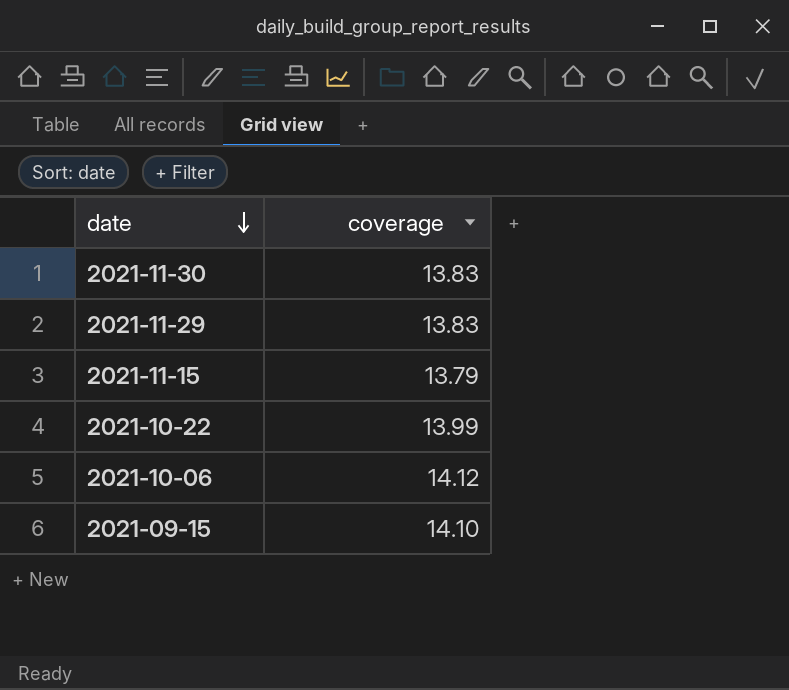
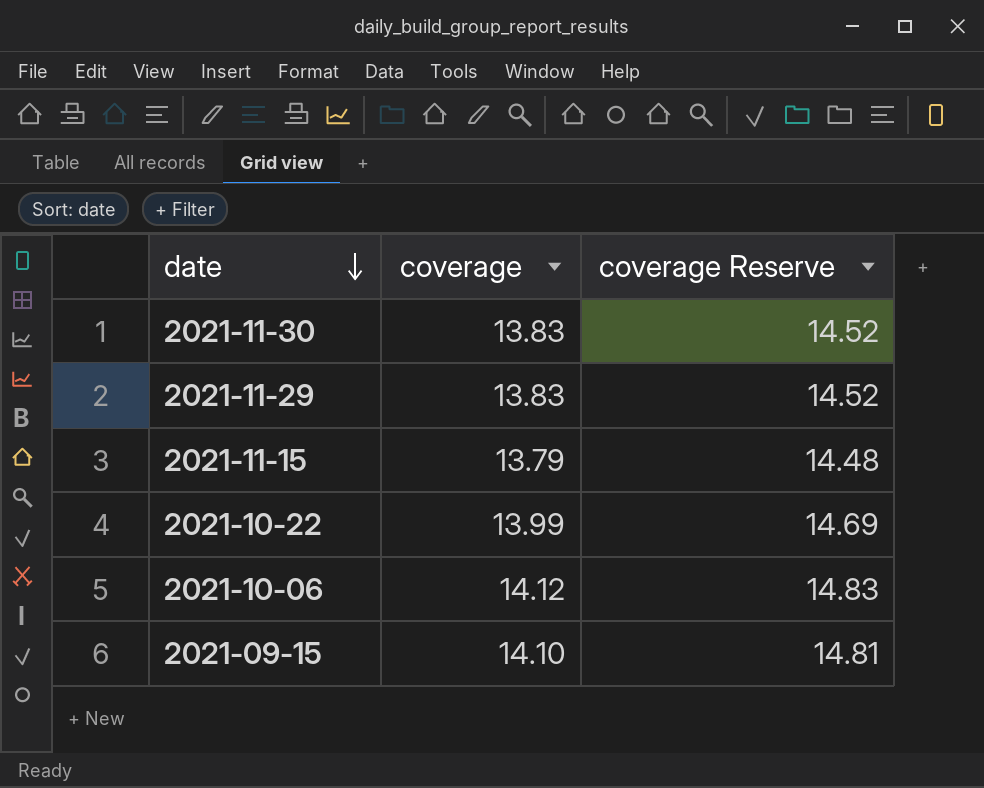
column coverage Reserve | formula: none -> [coverage] * 1.05

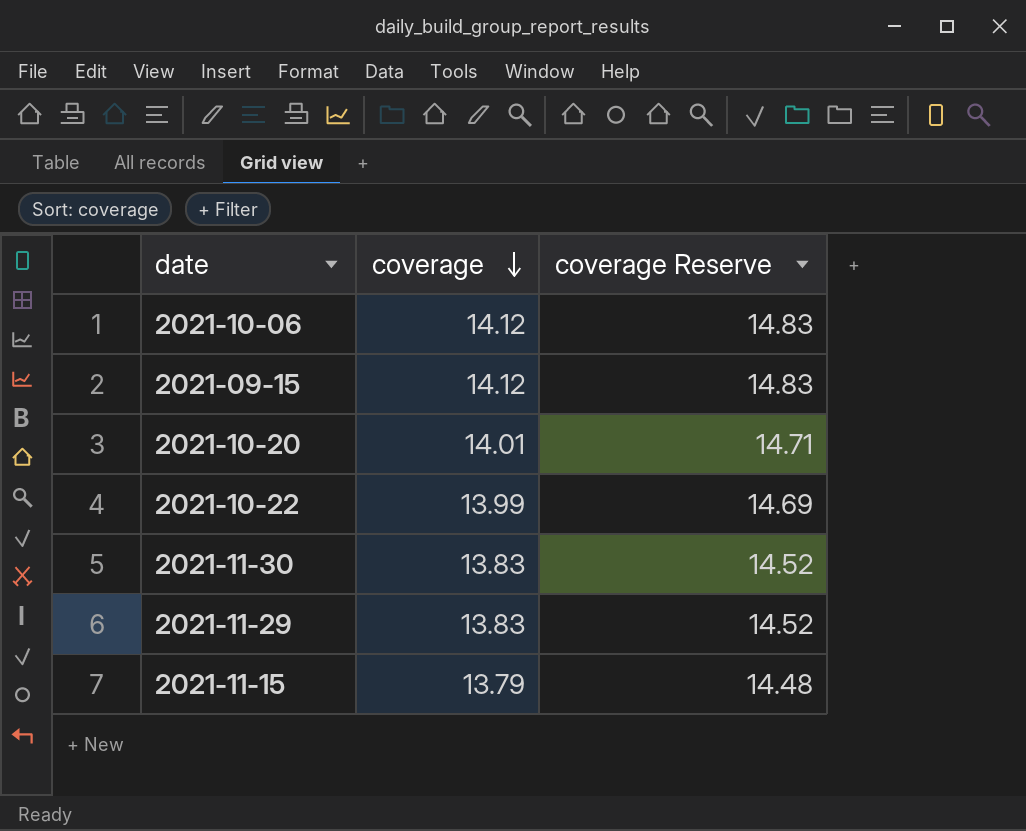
row order: date descending -> coverage descending
2021-09-15 | coverage: 14.10 -> 14.12
2021-09-15 | coverage Reserve: 14.81 -> 14.83
row 2021-10-20: none -> 14.01 | 14.71

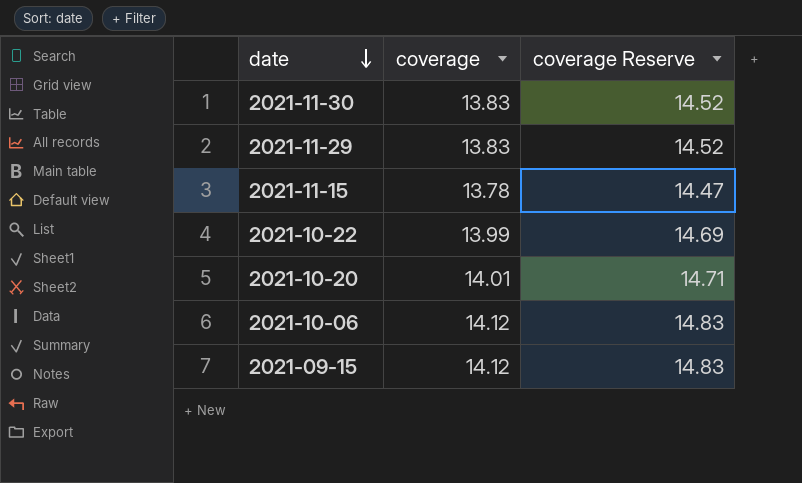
row order: coverage descending -> date descending
2021-11-15 | coverage: 13.79 -> 13.78
2021-11-15 | coverage Reserve: 14.48 -> 14.47

